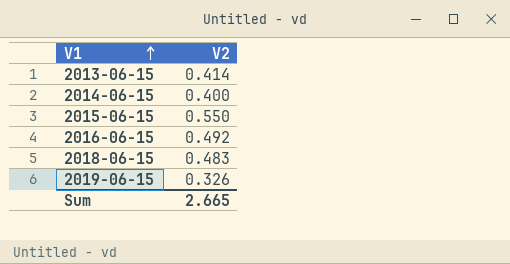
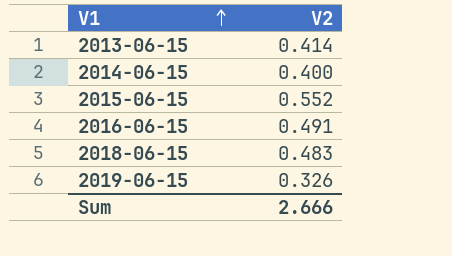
2015-06-15 | V2: 0.550 -> 0.552
2016-06-15 | V2: 0.492 -> 0.491
Sum | V2: 2.665 -> 2.666

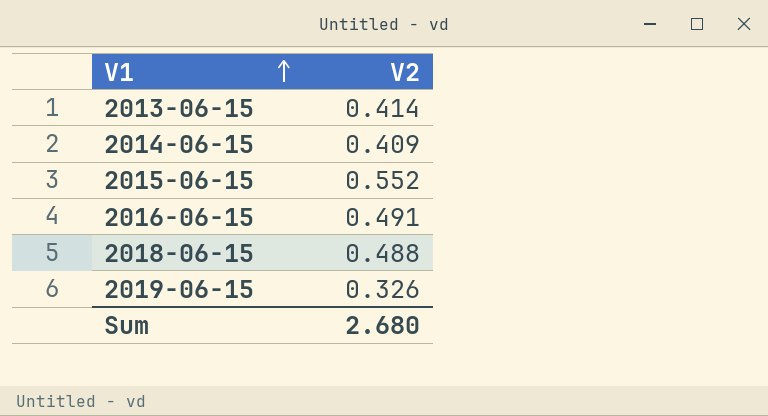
2014-06-15 | V2: 0.400 -> 0.409
2018-06-15 | V2: 0.483 -> 0.488
Sum | V2: 2.666 -> 2.680

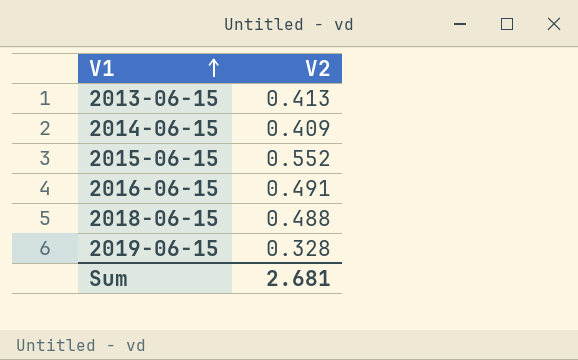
2013-06-15 | V2: 0.414 -> 0.413
2019-06-15 | V2: 0.326 -> 0.328
Sum | V2: 2.680 -> 2.681

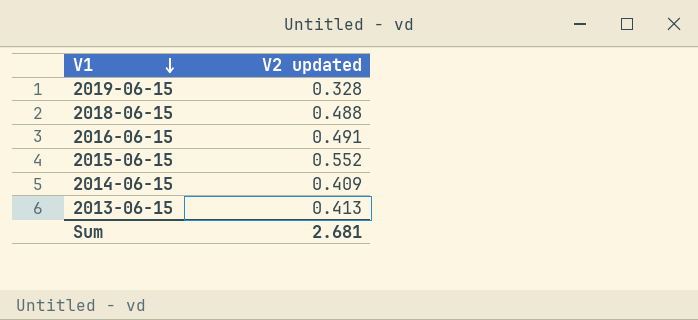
row order: V1 ascending -> V1 descending
column name: V2 -> V2 updated

